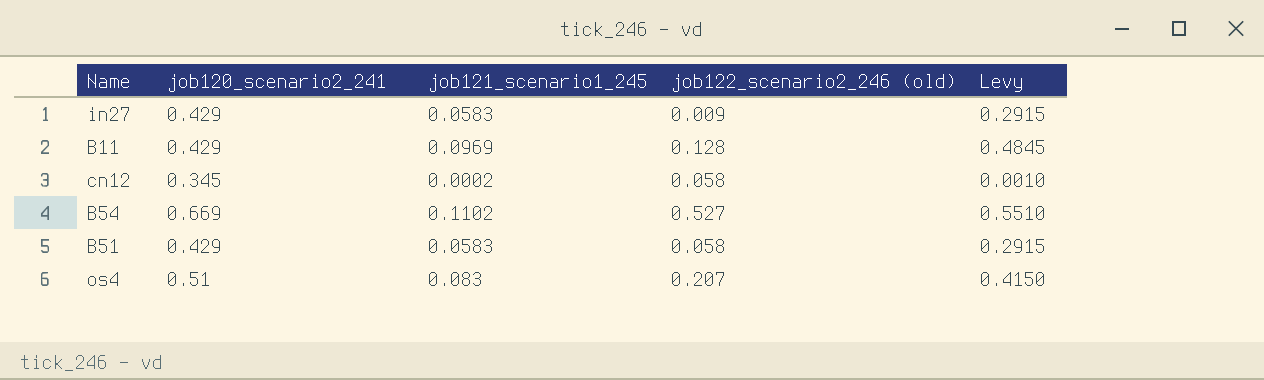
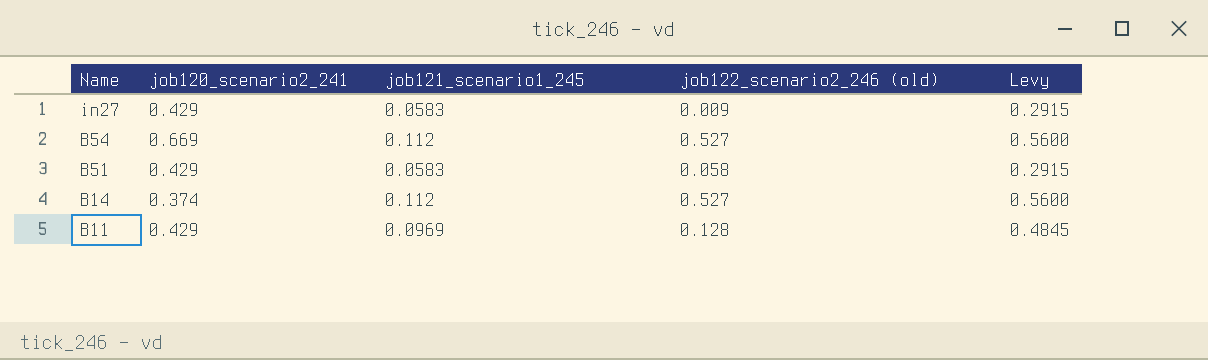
row order: none -> Name descending
row cn12: 0.345 | 0.0002 | 0.058 | 0.0010 -> none
row os4: 0.51 | 0.083 | 0.207 | 0.4150 -> none
B54 | job121_scenario1_245: 0.1102 -> 0.112
B54 | Levy: 0.5510 -> 0.5600
row B14: none -> 0.374 | 0.112 | 0.527 | 0.5600

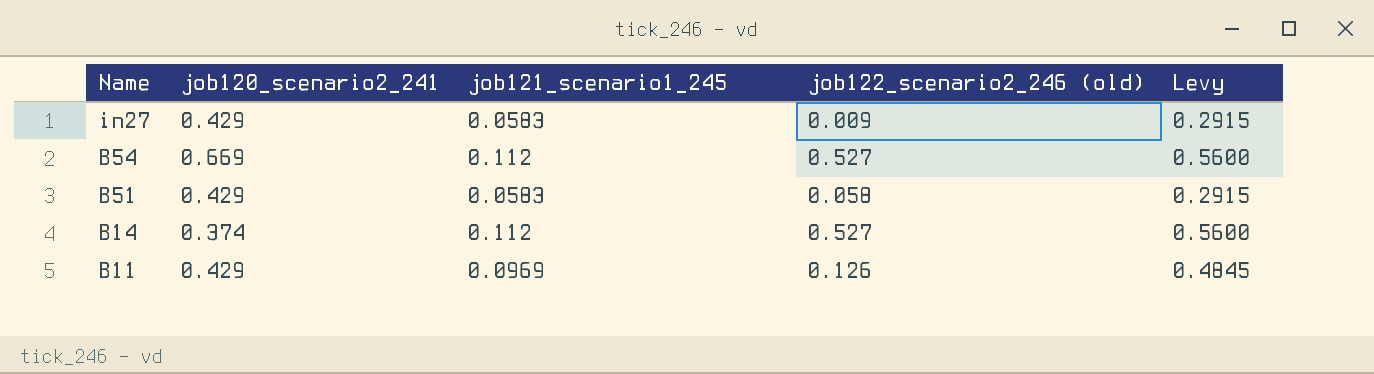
B11 | job122_scenario2_246 (old): 0.128 -> 0.126

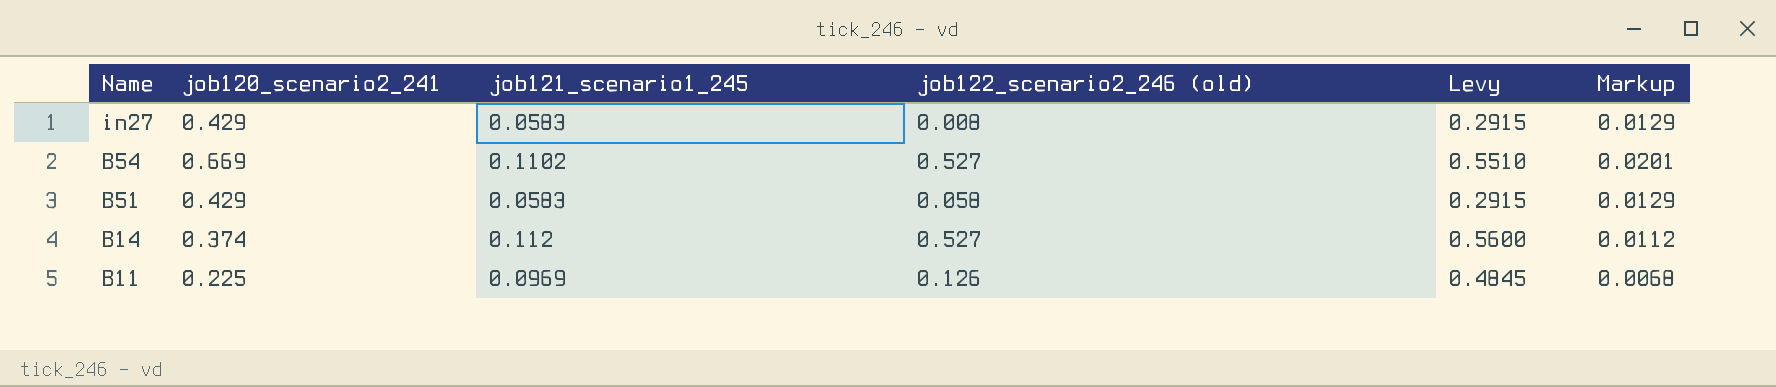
column Markup | formula: none -> [job120_scenario2_241] * 0.03
in27 | job122_scenario2_246 (old): 0.009 -> 0.008
B54 | job121_scenario1_245: 0.112 -> 0.1102
B54 | Levy: 0.5600 -> 0.5510
B11 | job120_scenario2_241: 0.429 -> 0.225

